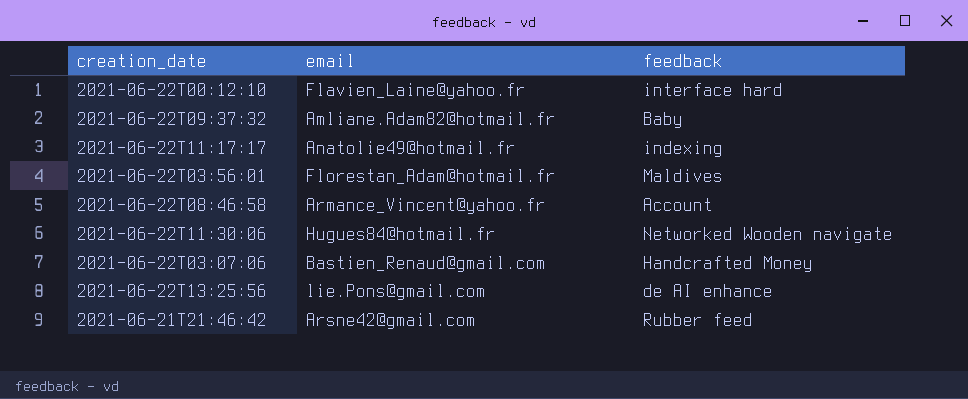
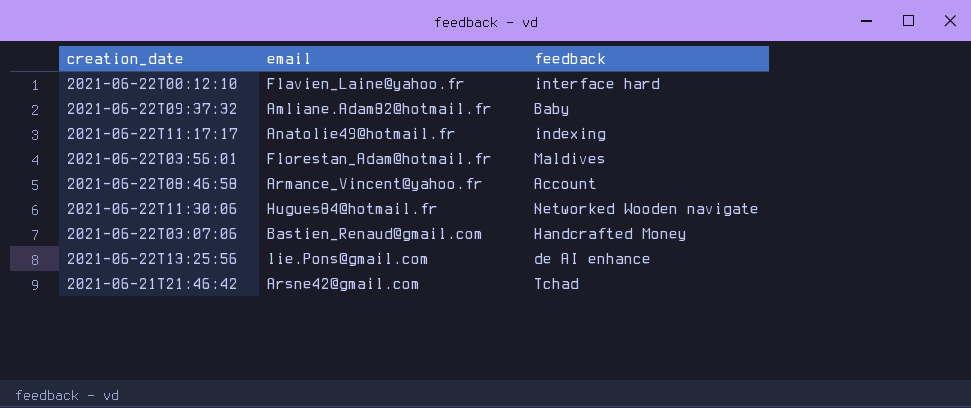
2021-06-21T21:46:42 | feedback: Rubber feed -> Tchad

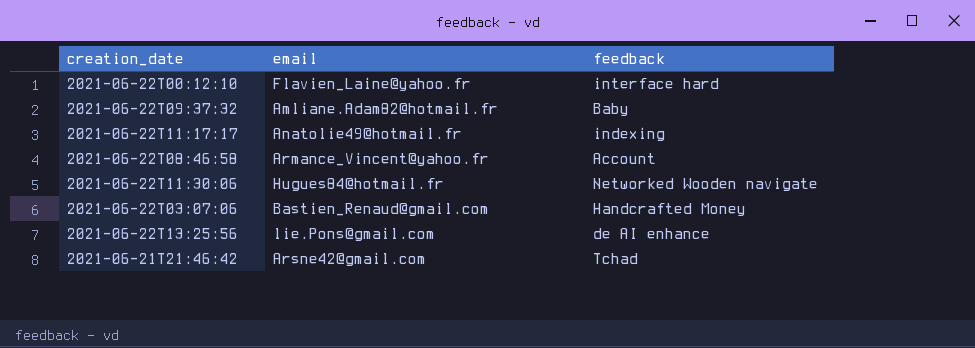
row 2021-06-22T03:56:01: Florestan_Adam@hotmail.fr | Maldives -> none

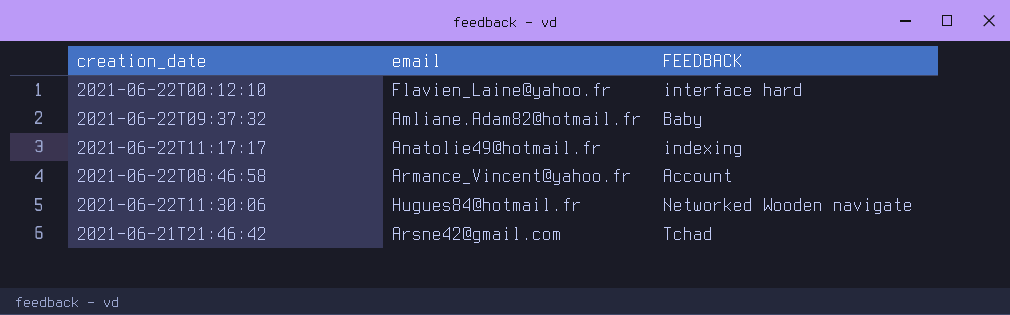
column name: feedback -> FEEDBACK
row 2021-06-22T03:07:06: Bastien_Renaud@gmail.com | Handcrafted Money -> none
row 2021-06-22T13:25:56: lie.Pons@gmail.com | de AI enhance -> none

